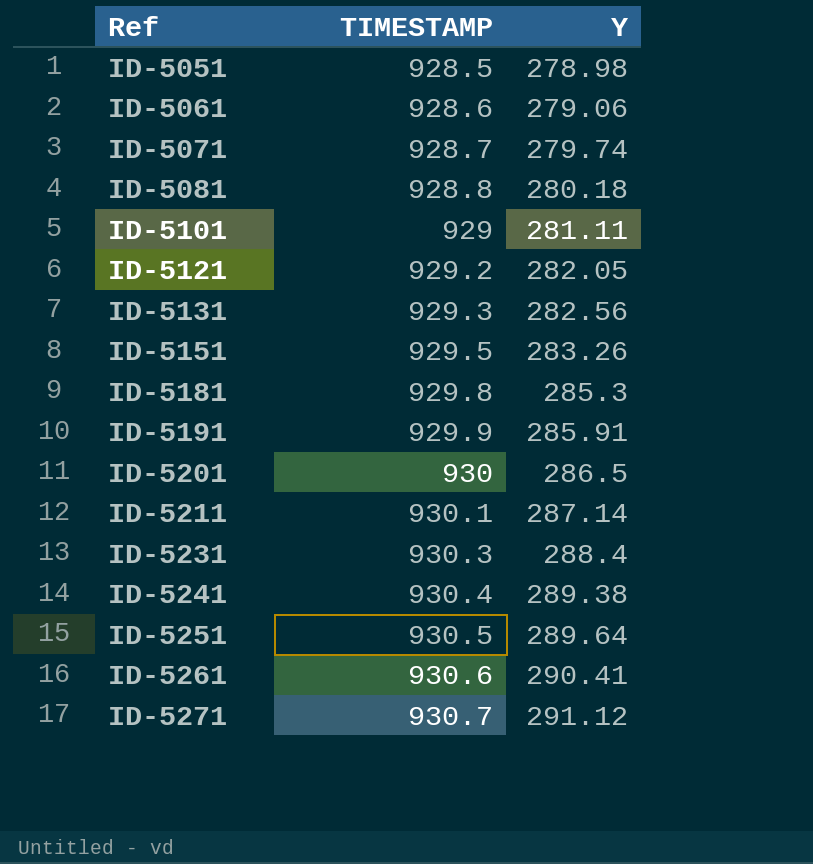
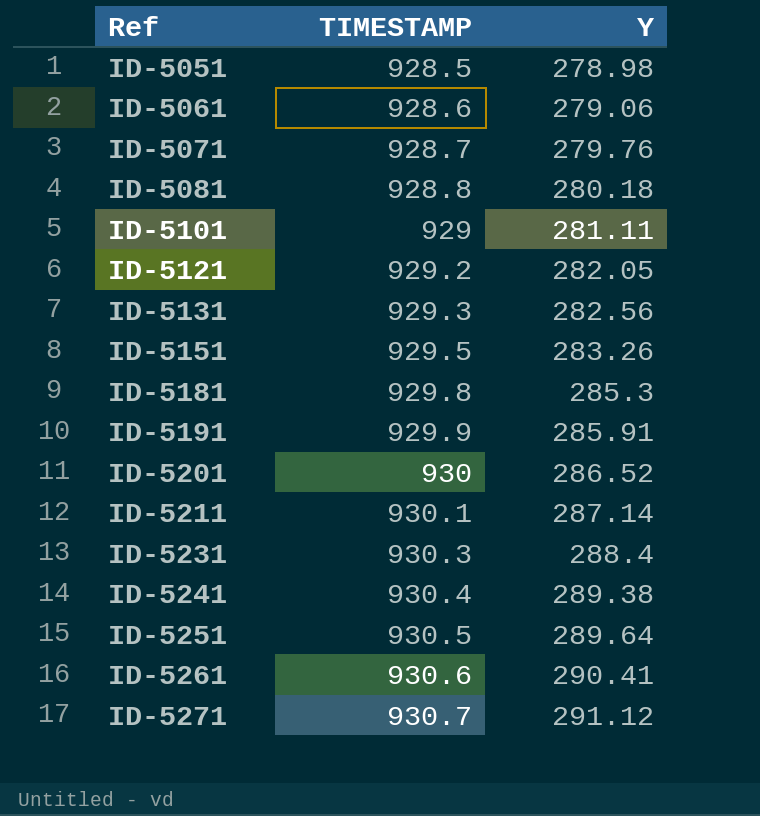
ID-5071 | Y: 279.74 -> 279.76
ID-5201 | Y: 286.5 -> 286.52

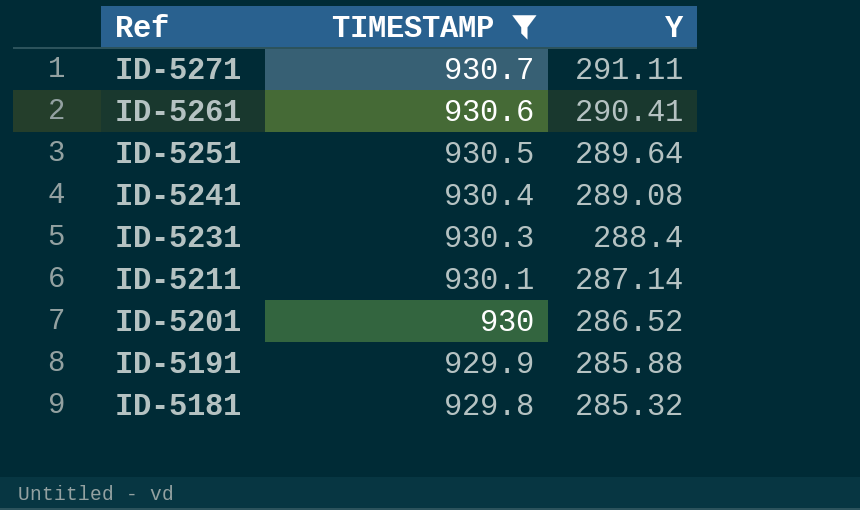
filter: none -> TIMESTAMP >= 929.8
row order: Ref ascending -> Ref descending
ID-5271 | Y: 291.12 -> 291.11
ID-5241 | Y: 289.38 -> 289.08
ID-5191 | Y: 285.91 -> 285.88
ID-5181 | Y: 285.3 -> 285.32

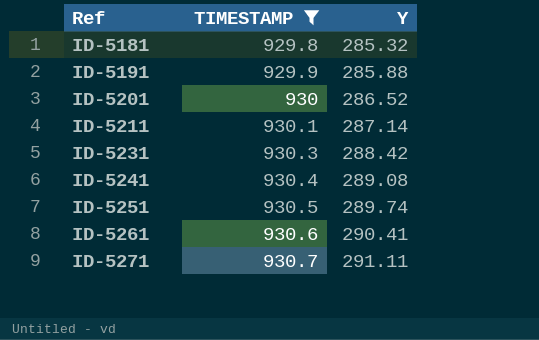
row order: Ref descending -> Ref ascending
ID-5231 | Y: 288.4 -> 288.42
ID-5251 | Y: 289.64 -> 289.74

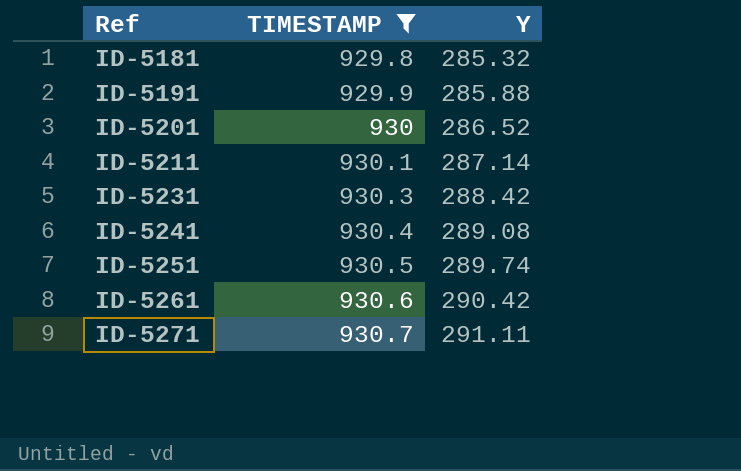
ID-5261 | Y: 290.41 -> 290.42

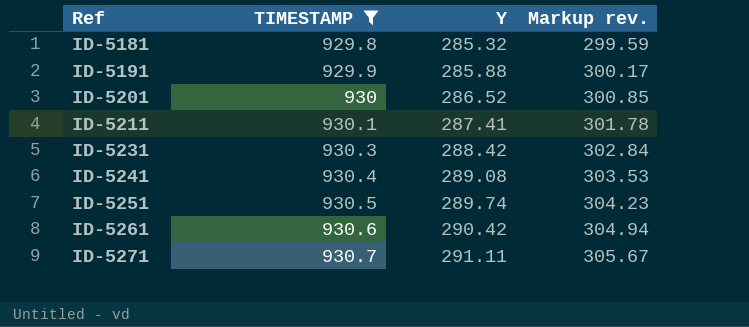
column Markup rev. | formula: none -> [Y] * 1.05
ID-5211 | Y: 287.14 -> 287.41

